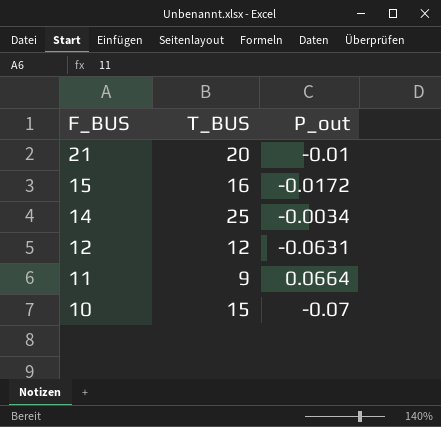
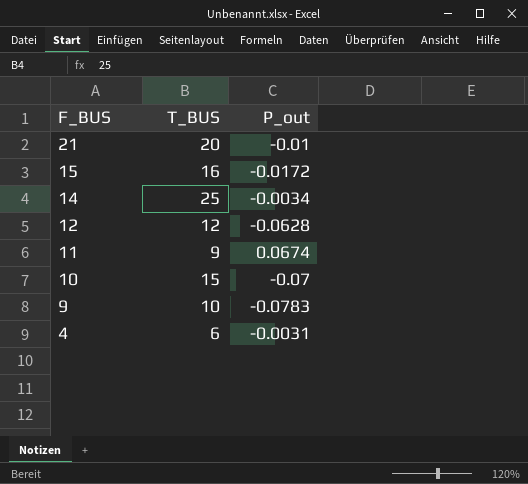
12 | P_out: -0.0631 -> -0.0628
11 | P_out: 0.0664 -> 0.0674
row 9: none -> 10 | -0.0783
row 4: none -> 6 | -0.0031

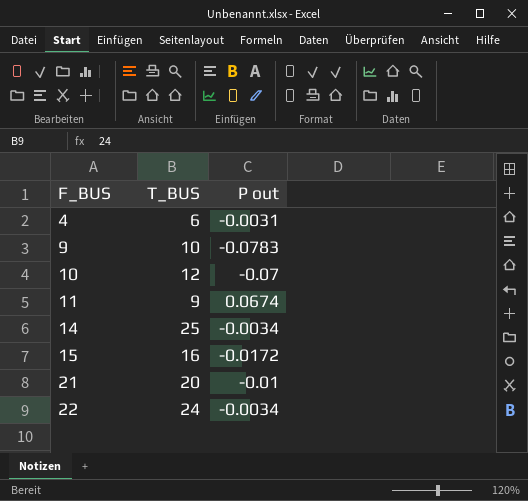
row order: F_BUS descending -> F_BUS ascending
column name: P_out -> P out
row 12: 12 | -0.0628 -> none
10 | T_BUS: 15 -> 12
row 22: none -> 24 | -0.0034

